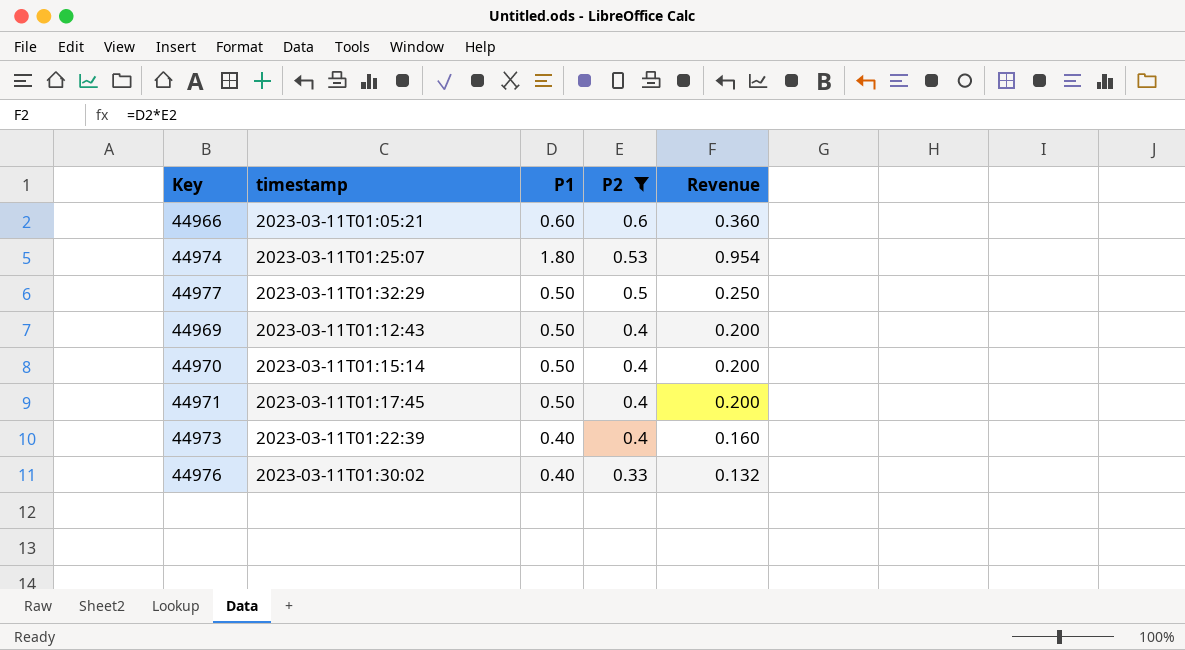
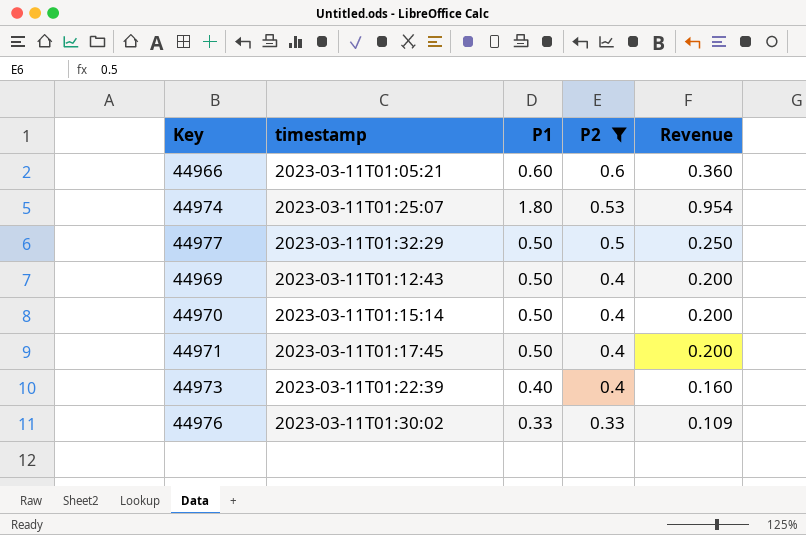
44976 | P1: 0.40 -> 0.33
44976 | Revenue: 0.132 -> 0.109

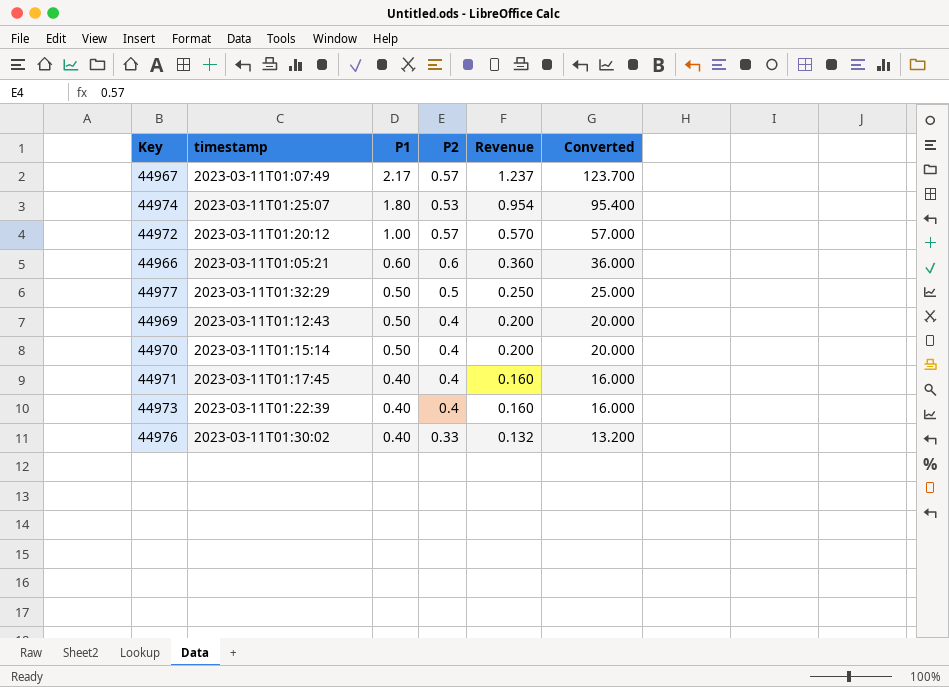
filter: P2 != 0.57 -> none
row order: P2 descending -> P1 descending
column Converted | formula: none -> [Revenue] * 100
44971 | P1: 0.50 -> 0.40
44971 | Revenue: 0.200 -> 0.160
44976 | P1: 0.33 -> 0.40
44976 | Revenue: 0.109 -> 0.132

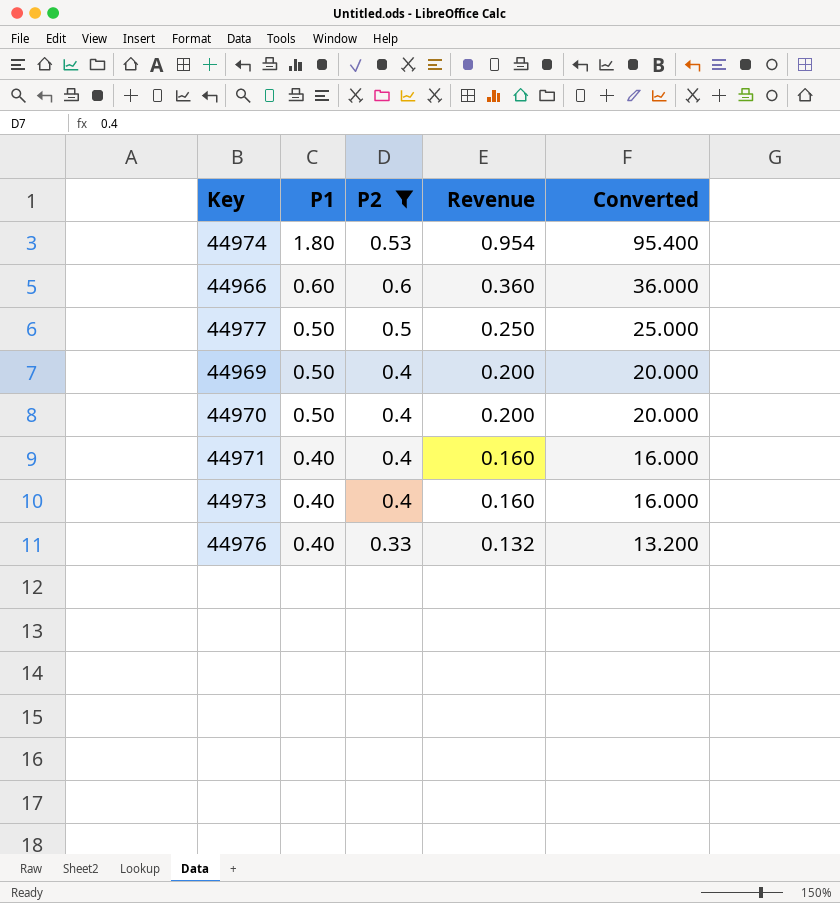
filter: none -> P2 != 0.57
column timestamp | position: 2 -> none

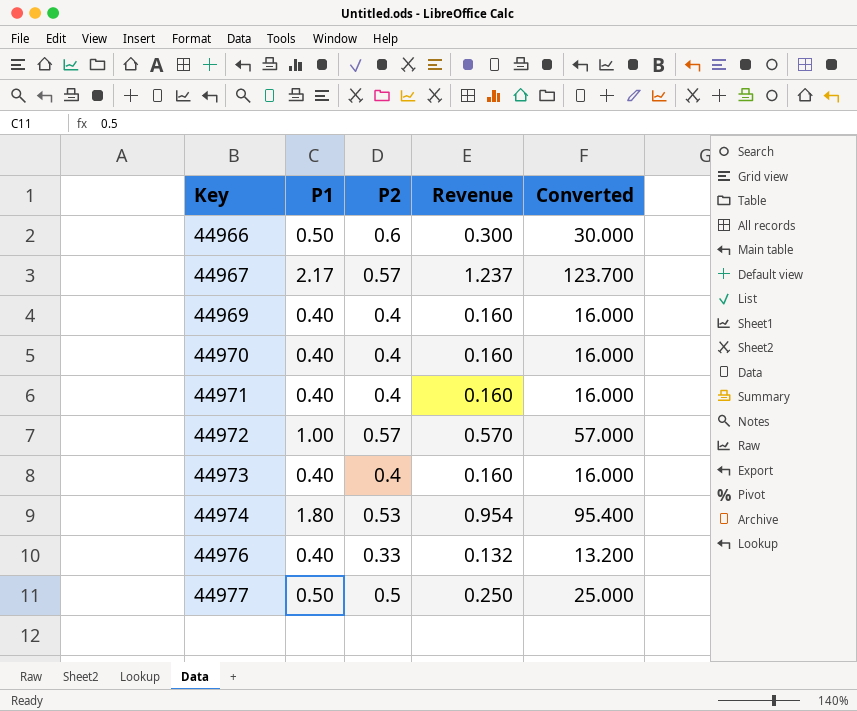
filter: P2 != 0.57 -> none
row order: P1 descending -> Key ascending
44966 | P1: 0.60 -> 0.50
44966 | Revenue: 0.360 -> 0.300
44966 | Converted: 36.000 -> 30.000
44969 | P1: 0.50 -> 0.40
44969 | Revenue: 0.200 -> 0.160
44969 | Converted: 20.000 -> 16.000
44970 | P1: 0.50 -> 0.40
44970 | Revenue: 0.200 -> 0.160
44970 | Converted: 20.000 -> 16.000

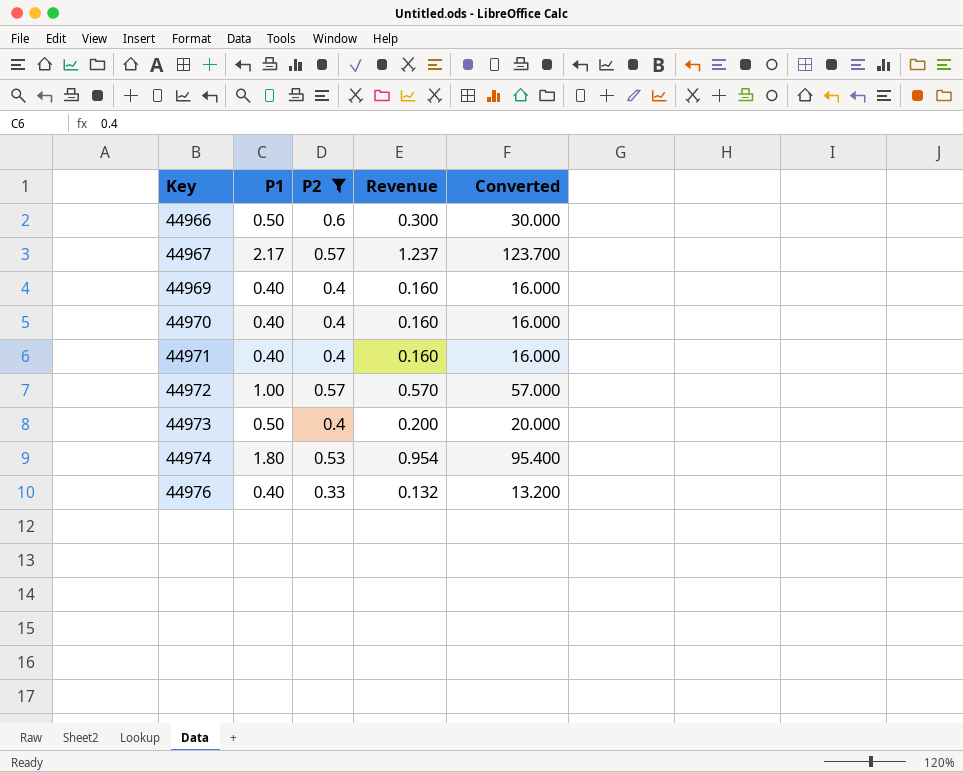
filter: none -> P2 != 0.5
44973 | P1: 0.40 -> 0.50
44973 | Revenue: 0.160 -> 0.200
44973 | Converted: 16.000 -> 20.000

